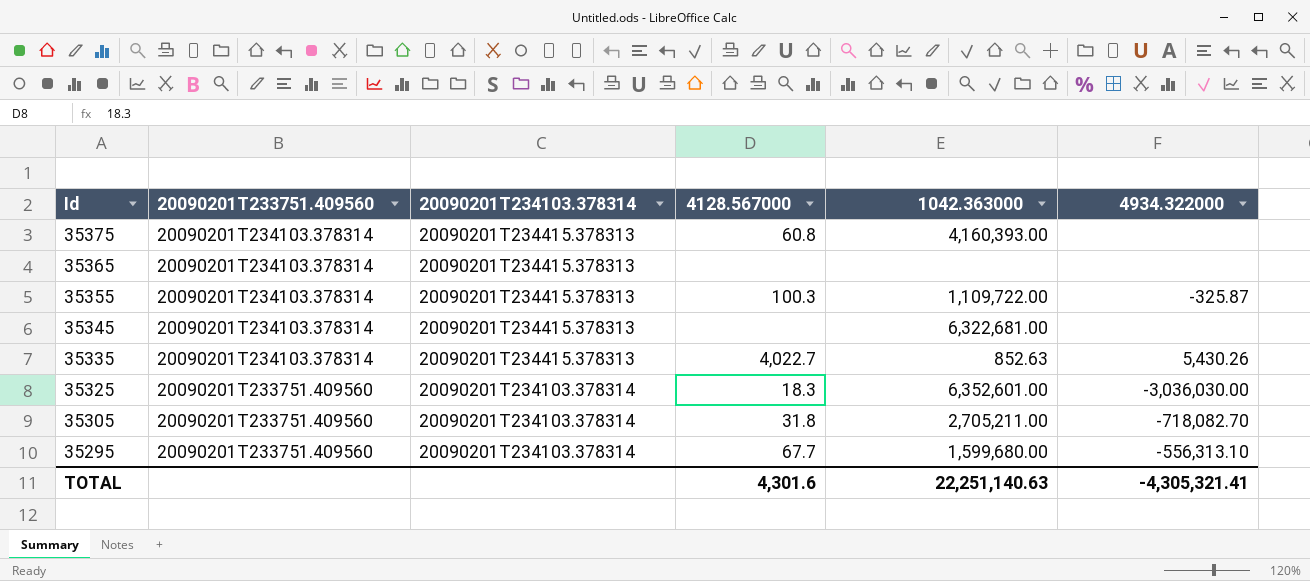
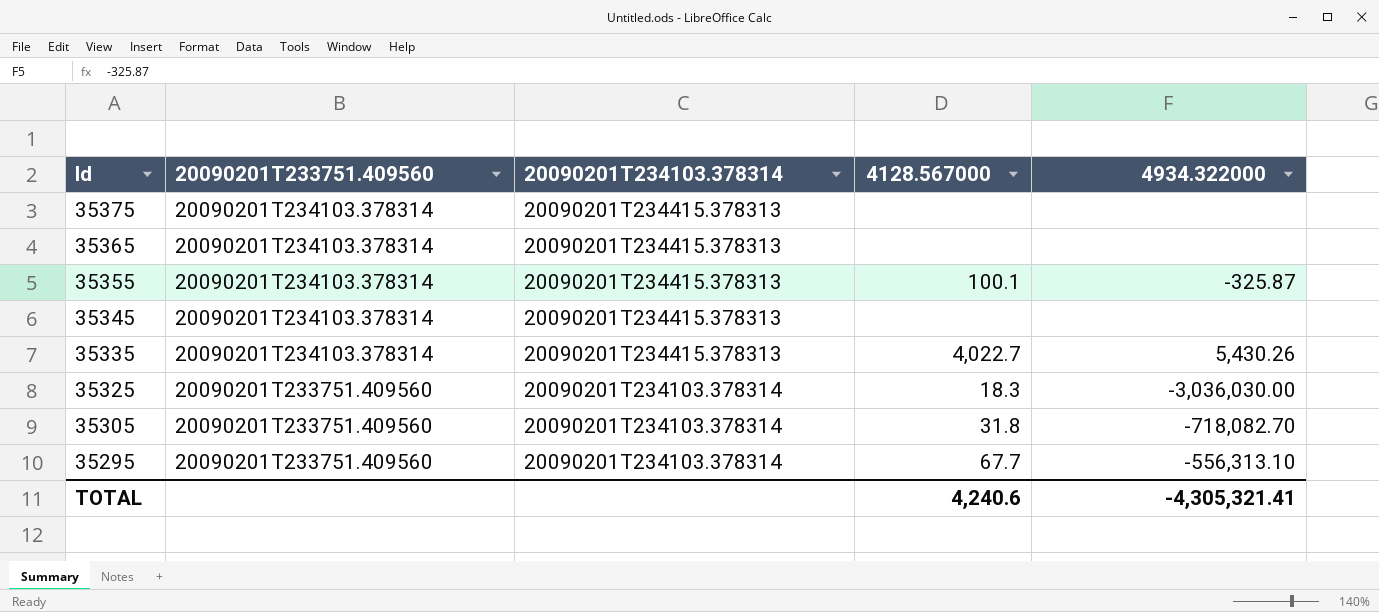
column 1042.363000 | position: 5 -> none
35375 | 4128.567000: 60.8 -> none
35355 | 4128.567000: 100.3 -> 100.1
TOTAL | 4128.567000: 4,301.6 -> 4,240.6

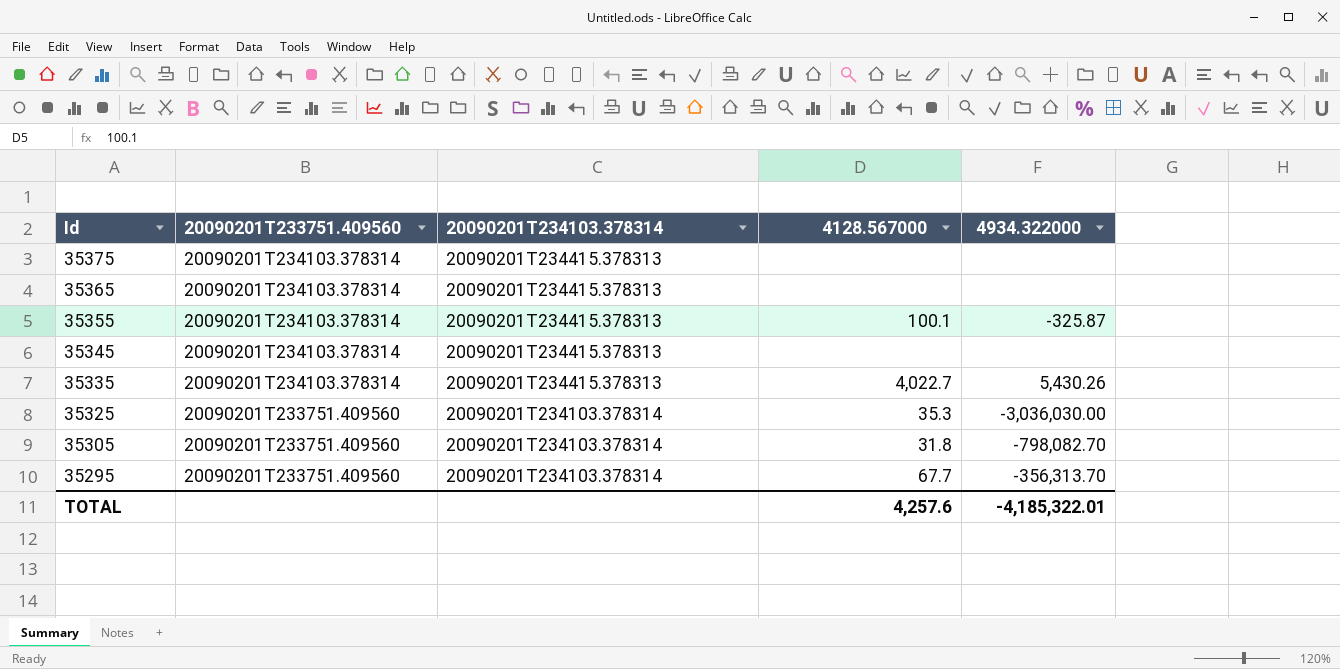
35325 | 4128.567000: 18.3 -> 35.3
35305 | 4934.322000: -718,082.70 -> -798,082.70
35295 | 4934.322000: -556,313.10 -> -356,313.70
TOTAL | 4128.567000: 4,240.6 -> 4,257.6
TOTAL | 4934.322000: -4,305,321.41 -> -4,185,322.01

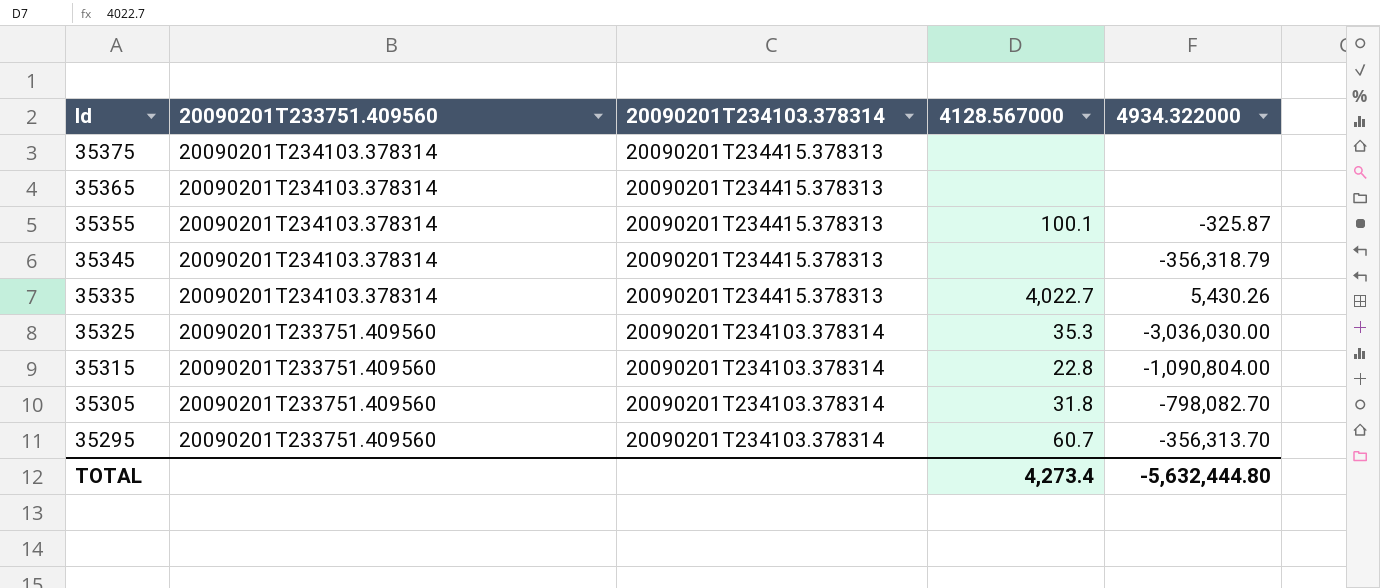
35345 | 4934.322000: none -> -356,318.79
row 35315: none -> 20090201T233751.409560 | 20090201T234103.378314 | 22.8 | -1,090,804.00
35295 | 4128.567000: 67.7 -> 60.7
TOTAL | 4128.567000: 4,257.6 -> 4,273.4
TOTAL | 4934.322000: -4,185,322.01 -> -5,632,444.80

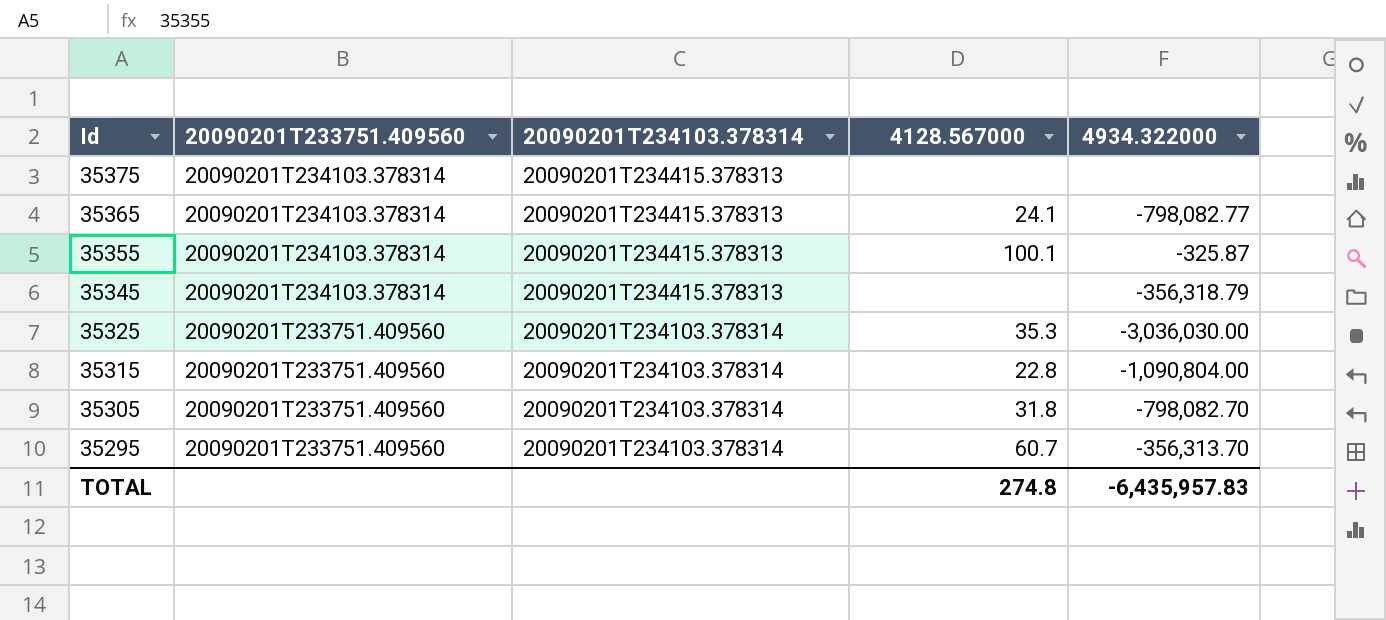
row 35335: 20090201T234103.378314 | 20090201T234415.378313 | 4,022.7 | 5,430.26 -> none
35365 | 4128.567000: none -> 24.1
35365 | 4934.322000: none -> -798,082.77
TOTAL | 4128.567000: 4,273.4 -> 274.8
TOTAL | 4934.322000: -5,632,444.80 -> -6,435,957.83

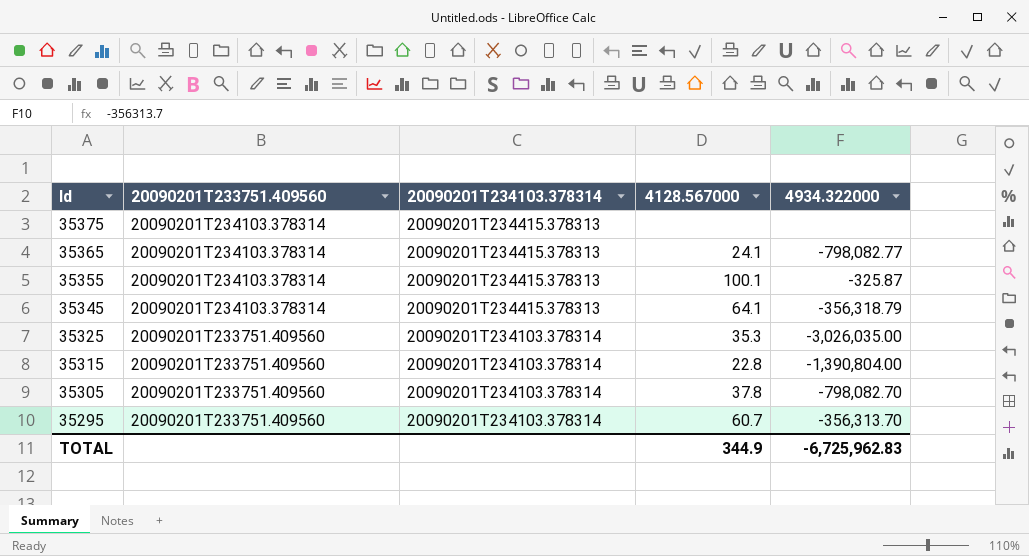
35345 | 4128.567000: none -> 64.1
35325 | 4934.322000: -3,036,030.00 -> -3,026,035.00
35315 | 4934.322000: -1,090,804.00 -> -1,390,804.00
35305 | 4128.567000: 31.8 -> 37.8
TOTAL | 4128.567000: 274.8 -> 344.9
TOTAL | 4934.322000: -6,435,957.83 -> -6,725,962.83

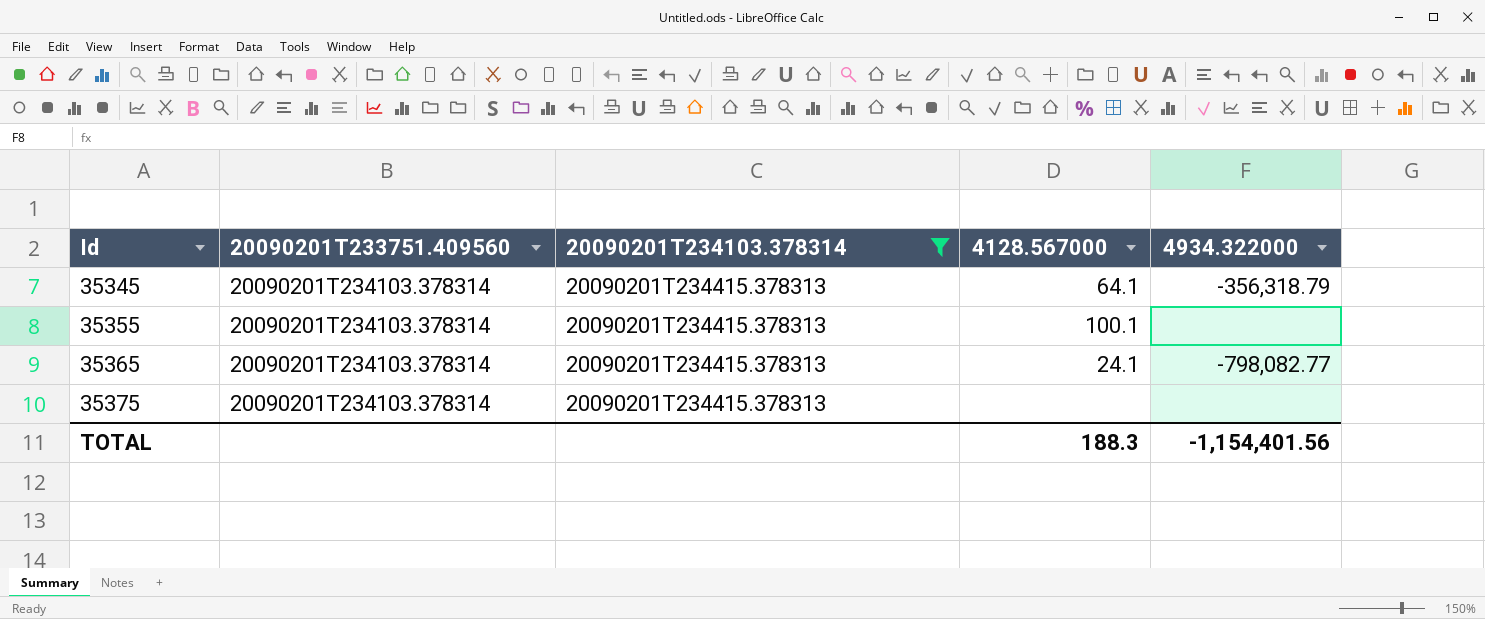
filter: none -> 20090201T234103.378314 = 20090201T234415.378313
row order: Id descending -> Id ascending
35355 | 4934.322000: -325.87 -> none
TOTAL | 4128.567000: 344.9 -> 188.3
TOTAL | 4934.322000: -6,725,962.83 -> -1,154,401.56

